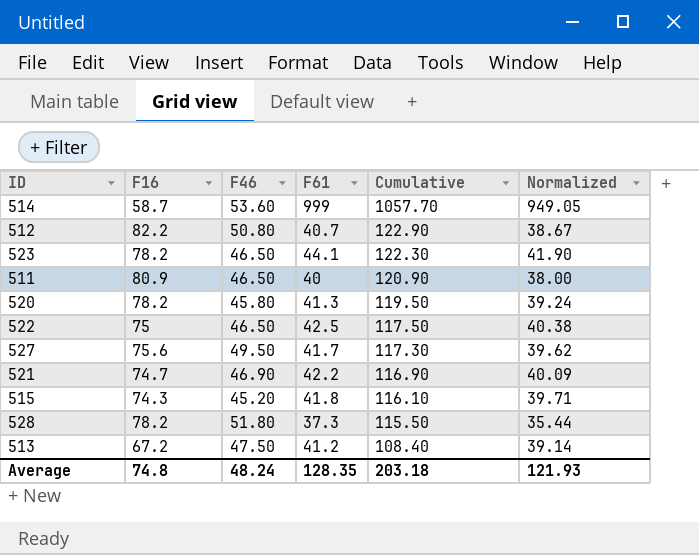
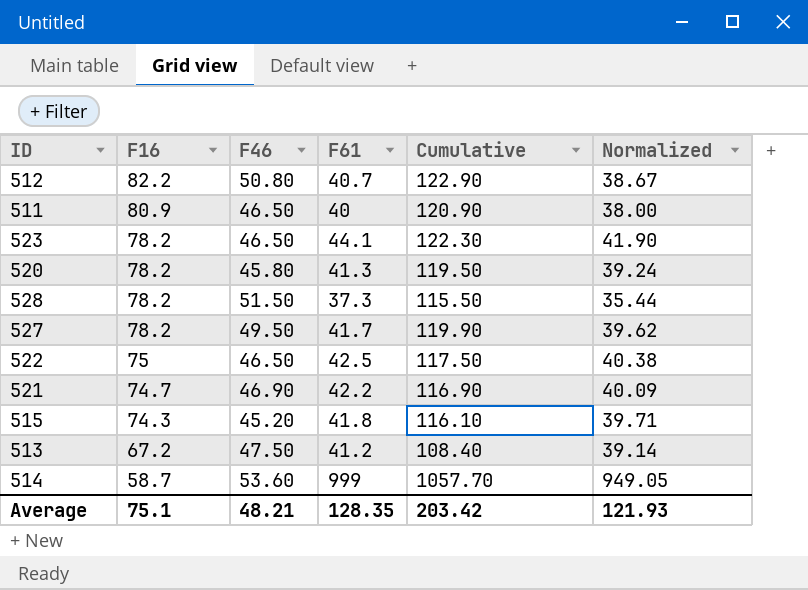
row order: Cumulative descending -> F16 descending
528 | F46: 51.80 -> 51.50
527 | F16: 75.6 -> 78.2
527 | Cumulative: 117.30 -> 119.90
Average | F16: 74.8 -> 75.1
Average | F46: 48.24 -> 48.21
Average | Cumulative: 203.18 -> 203.42

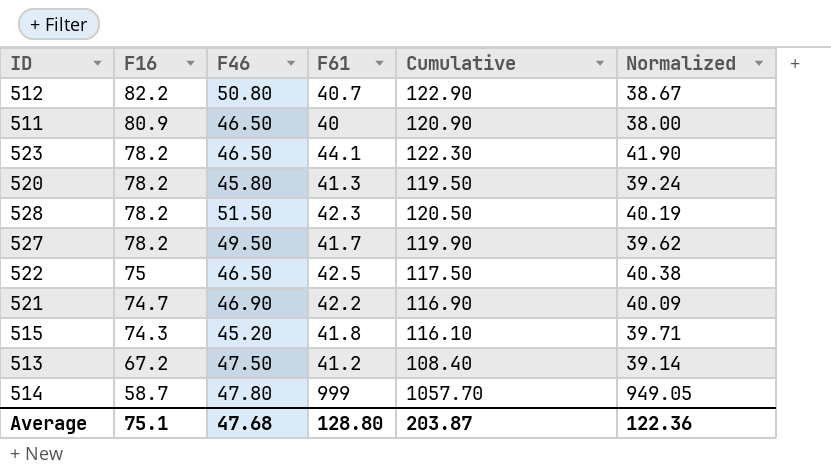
528 | F61: 37.3 -> 42.3
528 | Cumulative: 115.50 -> 120.50
528 | Normalized: 35.44 -> 40.19
514 | F46: 53.60 -> 47.80
Average | F46: 48.21 -> 47.68
Average | F61: 128.35 -> 128.80
Average | Cumulative: 203.42 -> 203.87
Average | Normalized: 121.93 -> 122.36

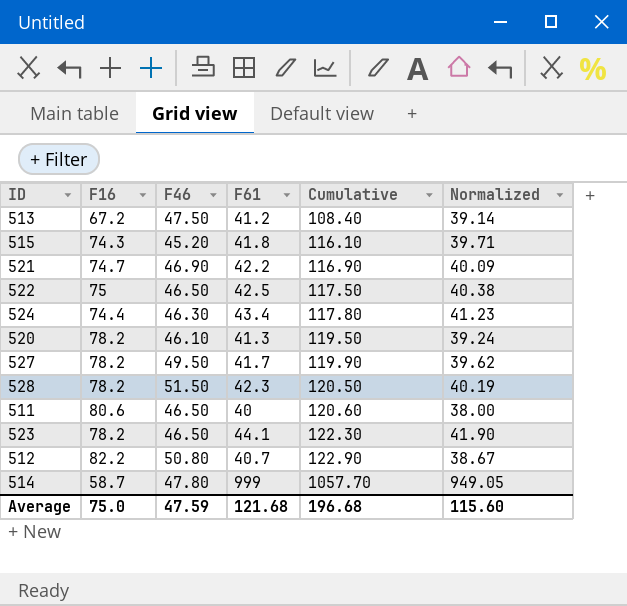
row order: F16 descending -> Cumulative ascending
row 524: none -> 74.4 | 46.30 | 43.4 | 117.80 | 41.23
520 | F46: 45.80 -> 46.10
511 | F16: 80.9 -> 80.6
511 | Cumulative: 120.90 -> 120.60
Average | F16: 75.1 -> 75.0
Average | F46: 47.68 -> 47.59
Average | F61: 128.80 -> 121.68
Average | Cumulative: 203.87 -> 196.68
Average | Normalized: 122.36 -> 115.60

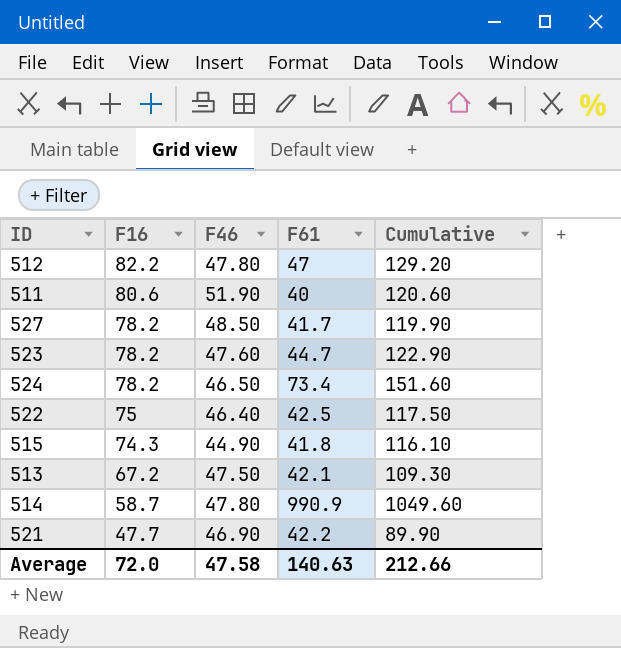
row order: Cumulative ascending -> F16 descending
column Normalized | formula: [F61] * 0.95 -> none
row 520: 78.2 | 46.10 | 41.3 | 119.50 | 39.24 -> none
row 528: 78.2 | 51.50 | 42.3 | 120.50 | 40.19 -> none
512 | F46: 50.80 -> 47.80
512 | F61: 40.7 -> 47
512 | Cumulative: 122.90 -> 129.20
511 | F46: 46.50 -> 51.90
527 | F46: 49.50 -> 48.50
523 | F46: 46.50 -> 47.60
523 | F61: 44.1 -> 44.7
523 | Cumulative: 122.30 -> 122.90
524 | F16: 74.4 -> 78.2
524 | F46: 46.30 -> 46.50
524 | F61: 43.4 -> 73.4
524 | Cumulative: 117.80 -> 151.60
522 | F46: 46.50 -> 46.40
515 | F46: 45.20 -> 44.90
513 | F61: 41.2 -> 42.1
513 | Cumulative: 108.40 -> 109.30
514 | F61: 999 -> 990.9
514 | Cumulative: 1057.70 -> 1049.60
521 | F16: 74.7 -> 47.7
521 | Cumulative: 116.90 -> 89.90
Average | F16: 75.0 -> 72.0
Average | F46: 47.59 -> 47.58
Average | F61: 121.68 -> 140.63
Average | Cumulative: 196.68 -> 212.66

